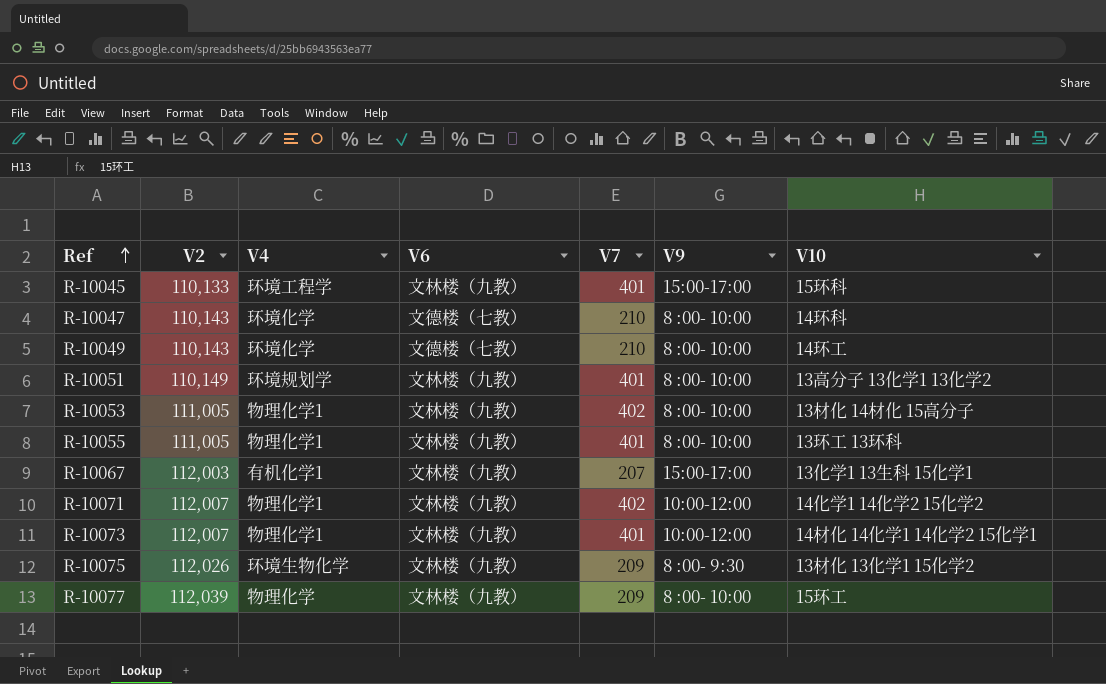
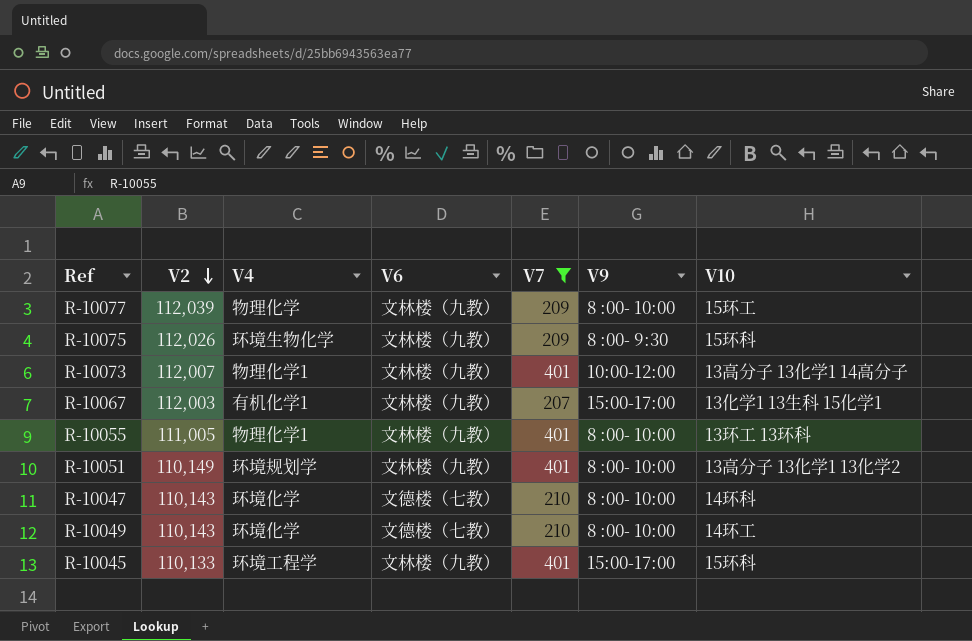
filter: none -> V7 != 402
row order: Ref ascending -> V2 descending
R-10075 | V10: 13材化 13化学1 15化学2 -> 15环科
R-10073 | V10: 14材化 14化学1 14化学2 15化学1 -> 13高分子 13化学1 14高分子

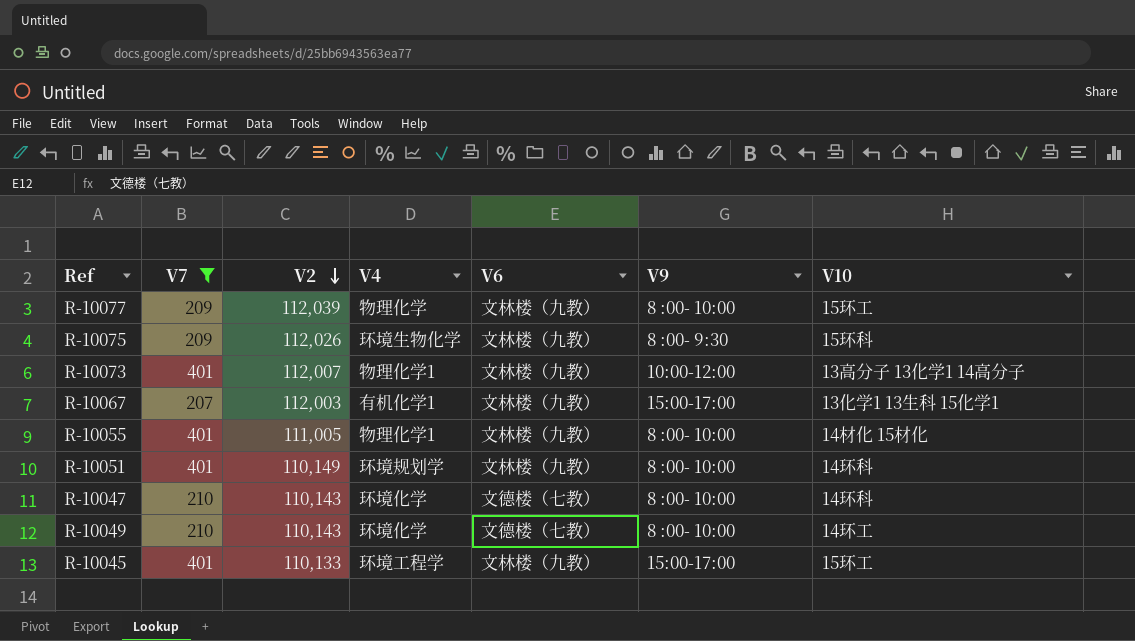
column V7 | position: 5 -> 2
R-10055 | V10: 13环工 13环科 -> 14材化 15材化
R-10051 | V10: 13高分子 13化学1 13化学2 -> 14环科
R-10045 | V10: 15环科 -> 15环工

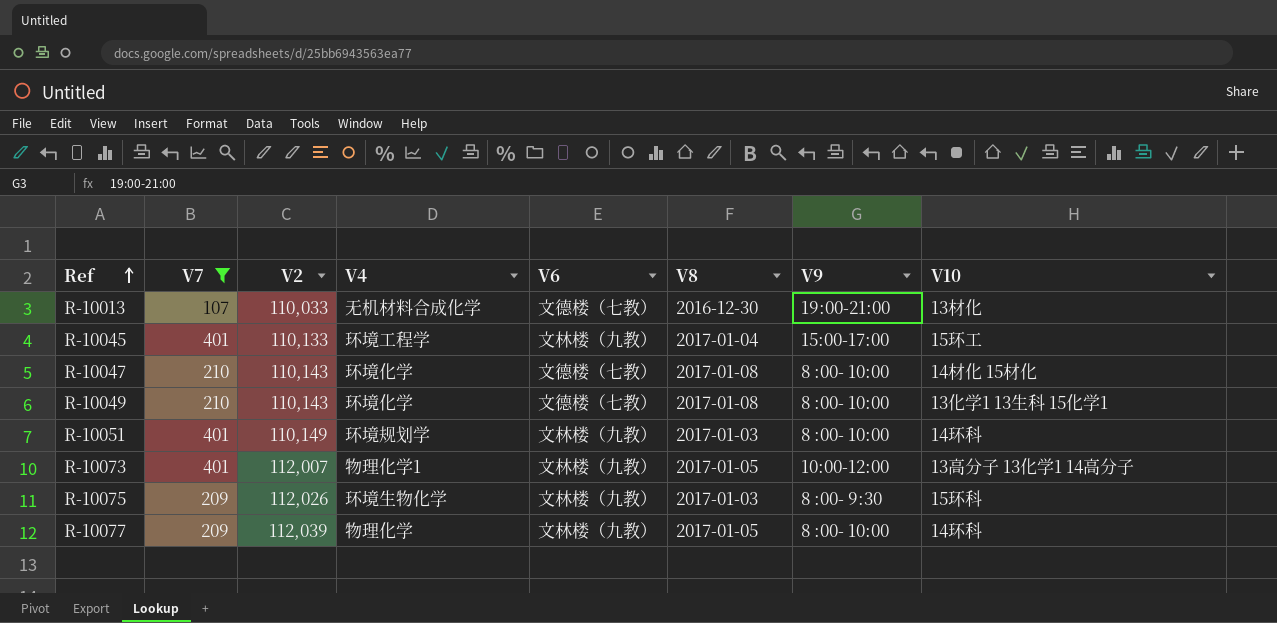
row order: V2 descending -> Ref ascending
column V8 | position: none -> 6
row R-10067: 207 | 112,003 | 有机化学1 | 文林楼（九教） | 15:00-17:00 | 13化学1 13生科 15化学1 -> none
row R-10055: 401 | 111,005 | 物理化学1 | 文林楼（九教） | 8 :00- 10:00 | 14材化 15材化 -> none
row R-10013: none -> 107 | 110,033 | 无机材料合成化学 | 文德楼（七教） | 2016-12-30 | 19:00-21:00 | 13材化
R-10047 | V10: 14环科 -> 14材化 15材化
R-10049 | V10: 14环工 -> 13化学1 13生科 15化学1
R-10077 | V10: 15环工 -> 14环科

